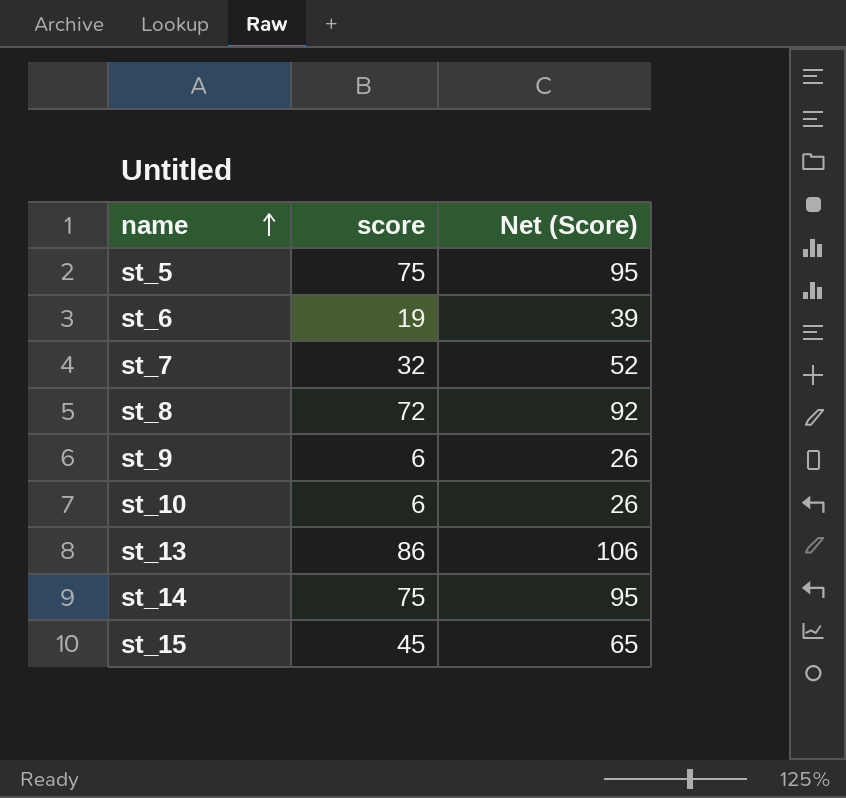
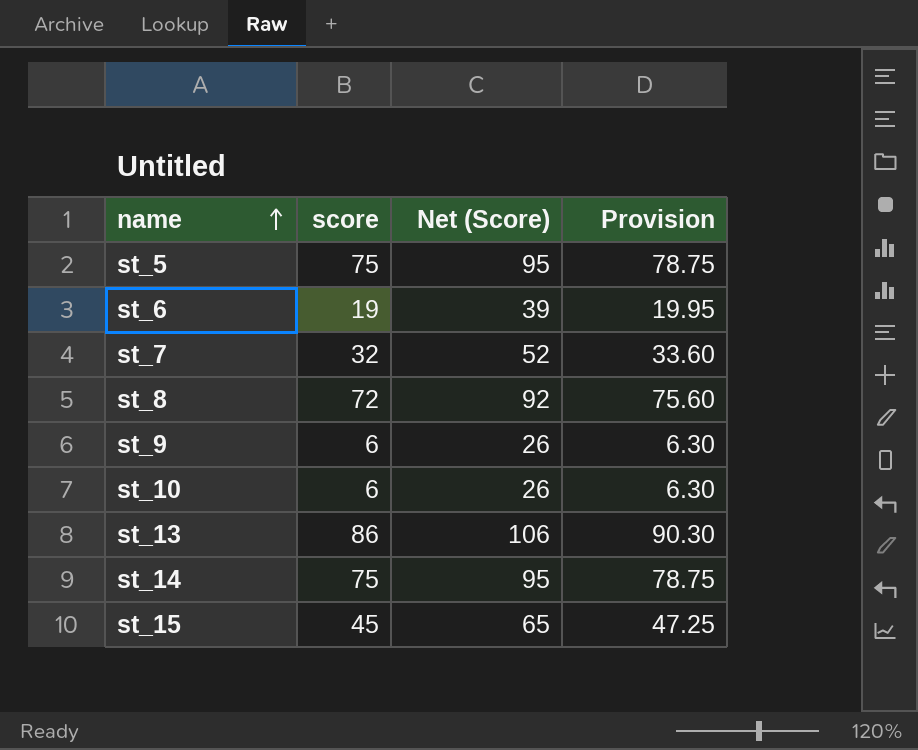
column Provision | formula: none -> [score] * 1.05

